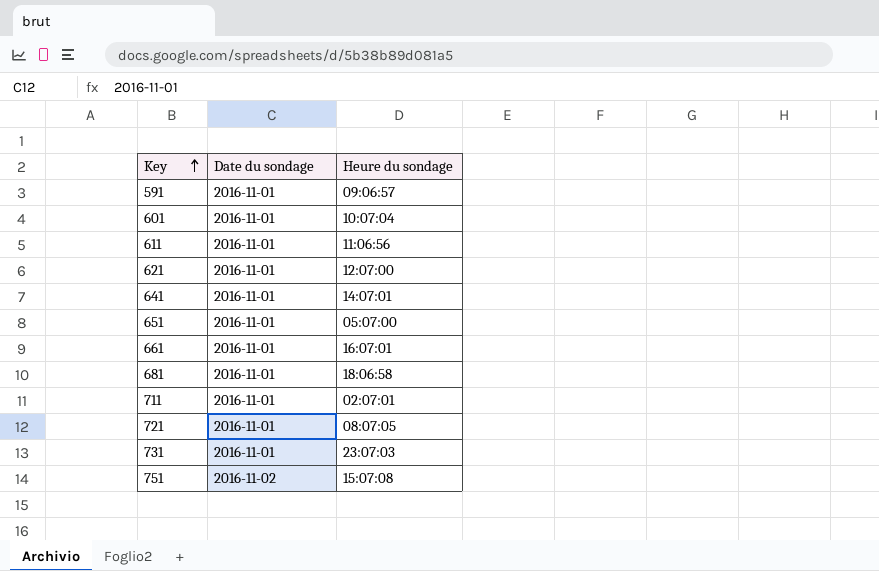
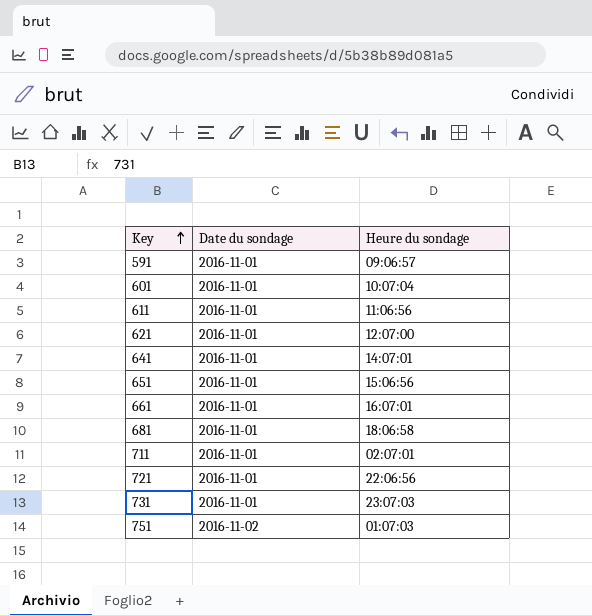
651 | Heure du sondage: 05:07:00 -> 15:06:56
721 | Heure du sondage: 08:07:05 -> 22:06:56
751 | Heure du sondage: 15:07:08 -> 01:07:03

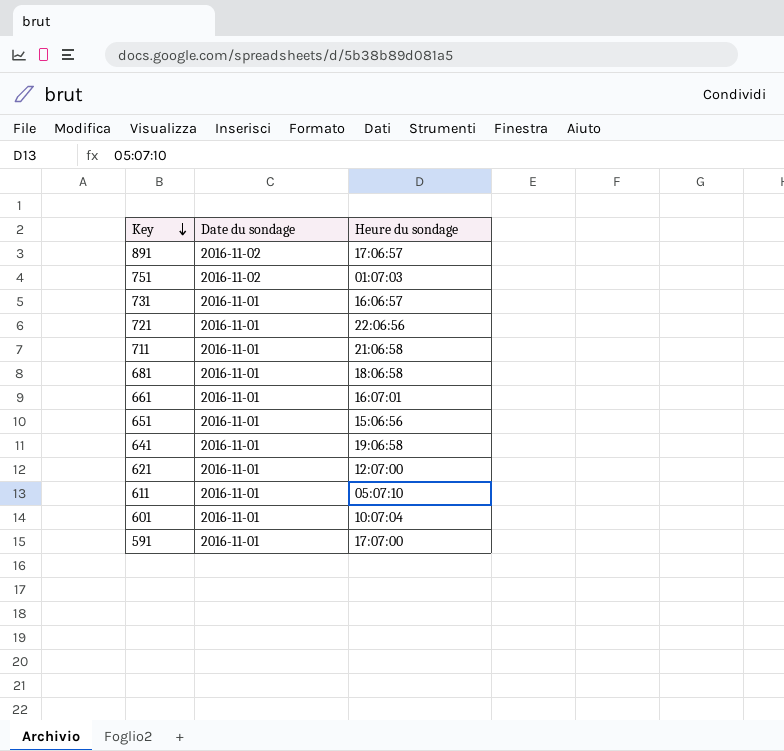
row order: Key ascending -> Key descending
row 891: none -> 2016-11-02 | 17:06:57
731 | Heure du sondage: 23:07:03 -> 16:06:57
711 | Heure du sondage: 02:07:01 -> 21:06:58
641 | Heure du sondage: 14:07:01 -> 19:06:58
611 | Heure du sondage: 11:06:56 -> 05:07:10
591 | Heure du sondage: 09:06:57 -> 17:07:00

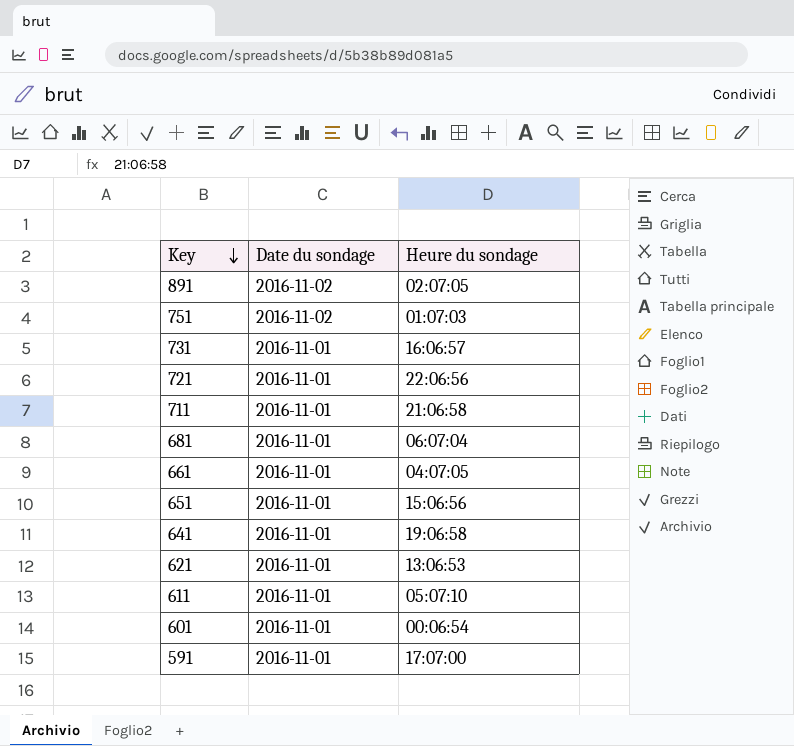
891 | Heure du sondage: 17:06:57 -> 02:07:05
681 | Heure du sondage: 18:06:58 -> 06:07:04
661 | Heure du sondage: 16:07:01 -> 04:07:05
621 | Heure du sondage: 12:07:00 -> 13:06:53
601 | Heure du sondage: 10:07:04 -> 00:06:54

